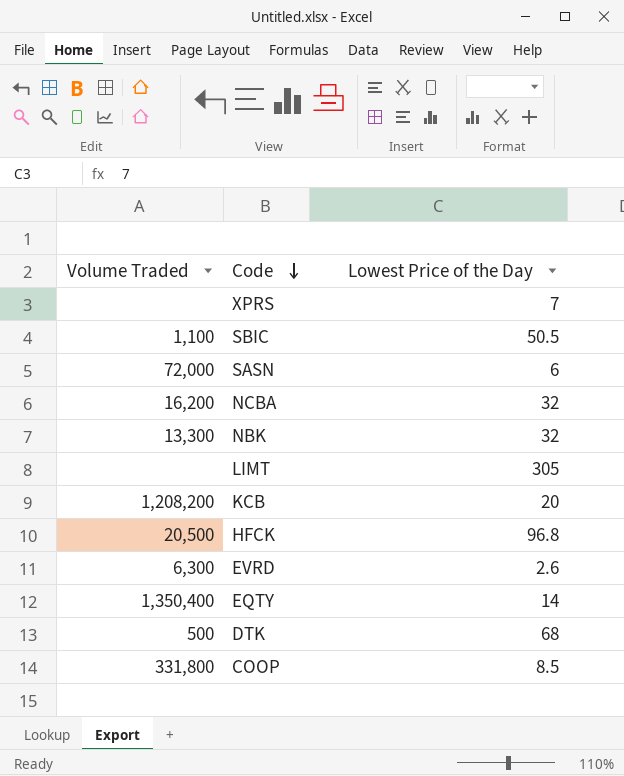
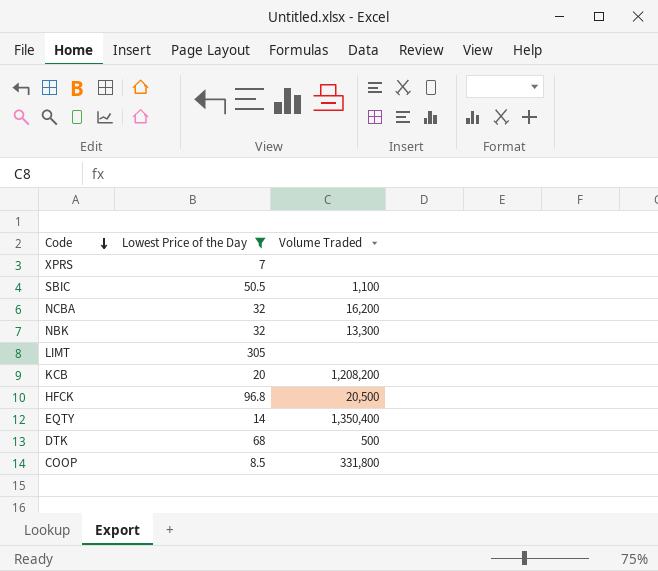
filter: none -> Lowest Price of the Day >= 7
column Volume Traded | position: 1 -> 3

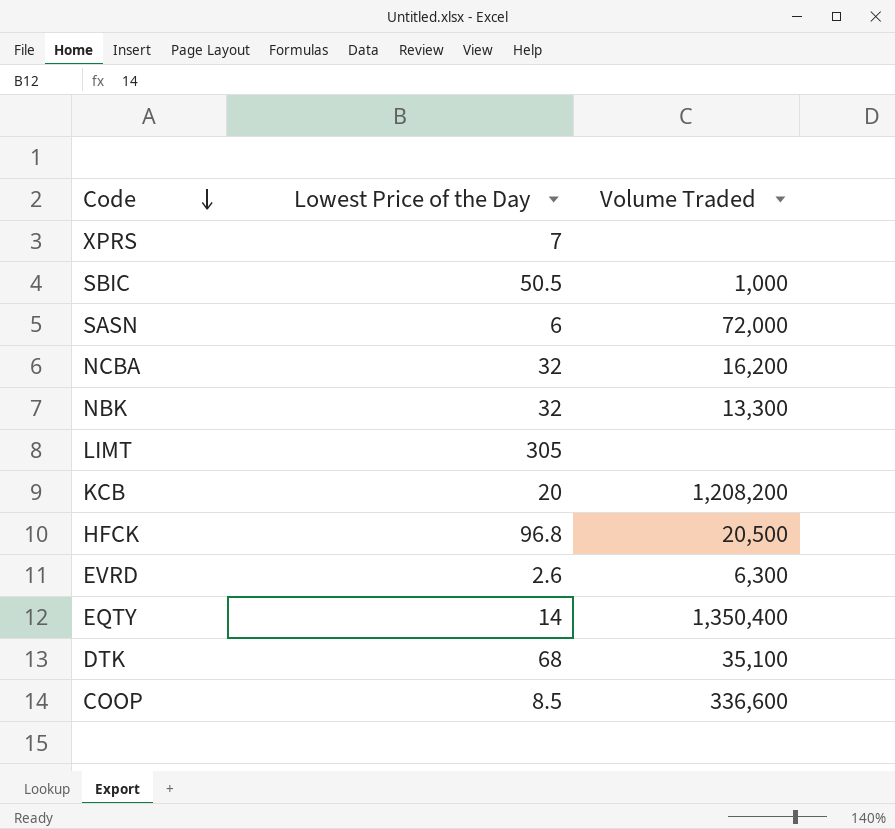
filter: Lowest Price of the Day >= 7 -> none
SBIC | Volume Traded: 1,100 -> 1,000
DTK | Volume Traded: 500 -> 35,100
COOP | Volume Traded: 331,800 -> 336,600

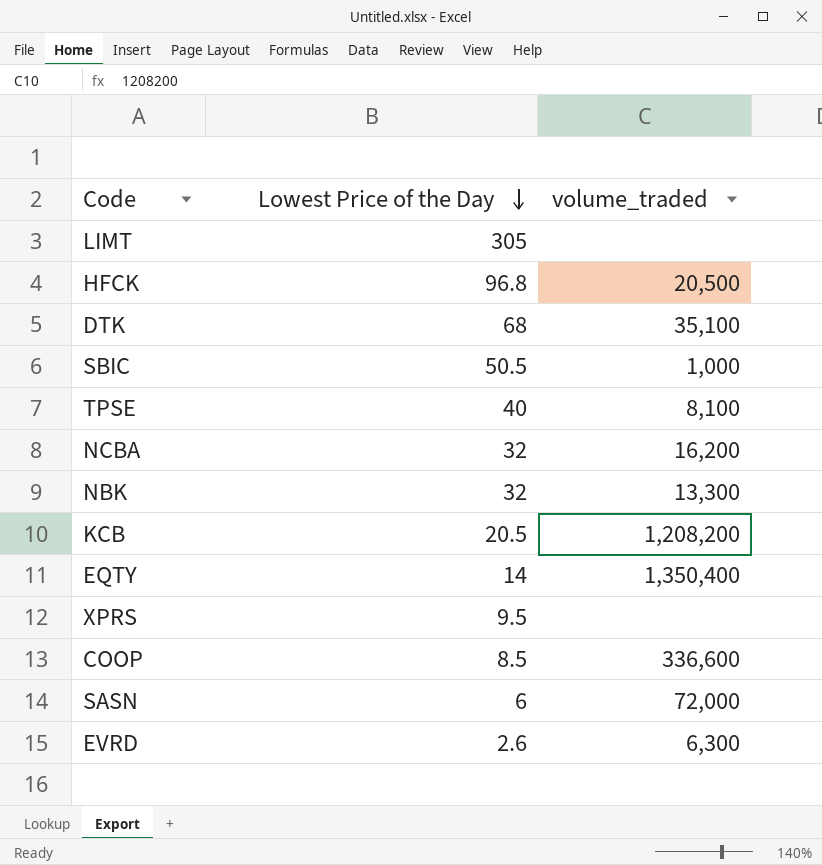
row order: Code descending -> Lowest Price of the Day descending
column name: Volume Traded -> volume_traded
row TPSE: none -> 40 | 8,100
KCB | Lowest Price of the Day: 20 -> 20.5
XPRS | Lowest Price of the Day: 7 -> 9.5

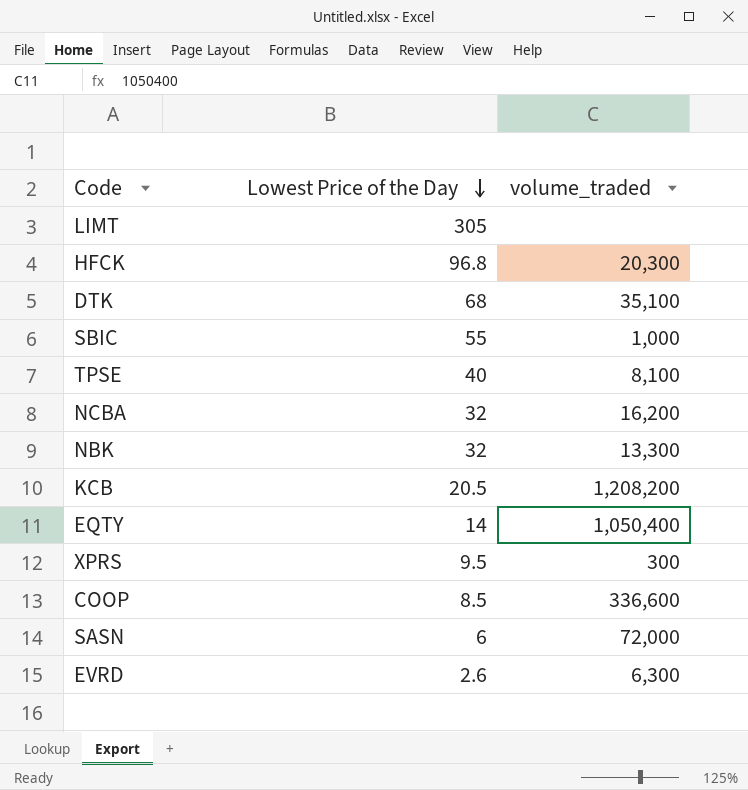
HFCK | volume_traded: 20,500 -> 20,300
SBIC | Lowest Price of the Day: 50.5 -> 55
EQTY | volume_traded: 1,350,400 -> 1,050,400
XPRS | volume_traded: none -> 300

